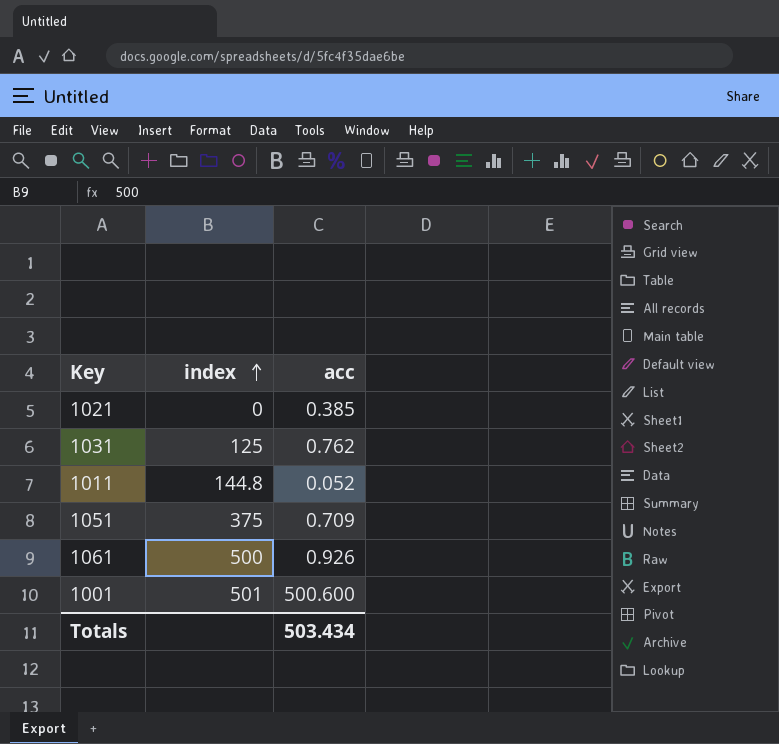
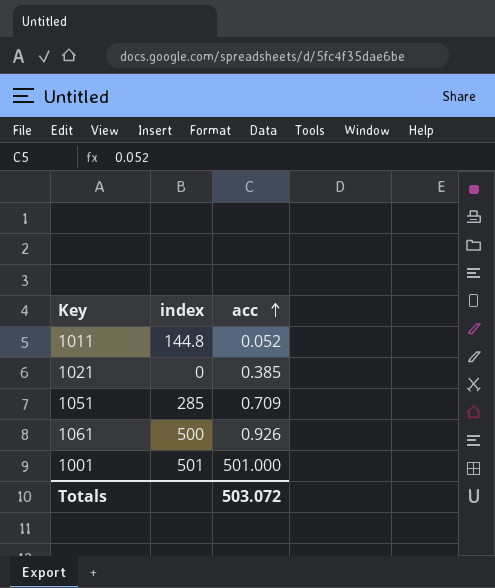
row order: index ascending -> acc ascending
row 1031: 125 | 0.762 -> none
1051 | index: 375 -> 285
1001 | acc: 500.600 -> 501.000
Totals | acc: 503.434 -> 503.072

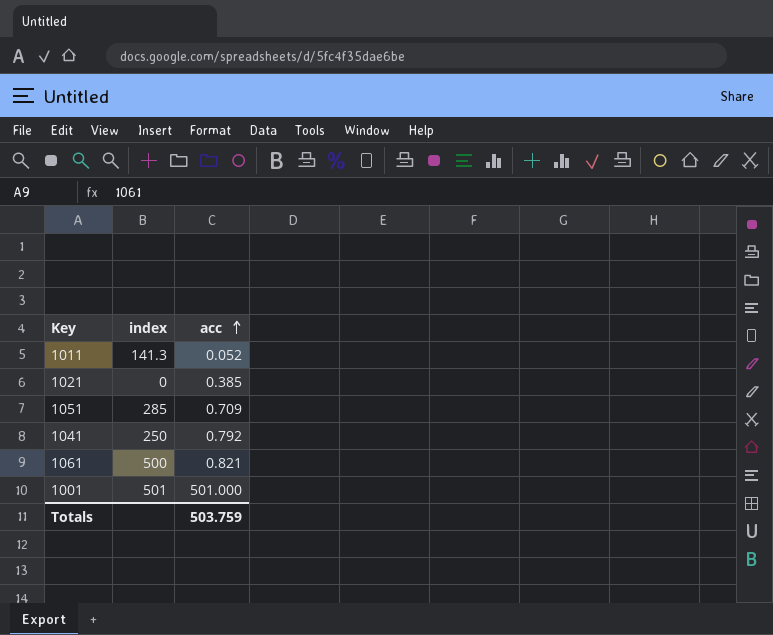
1011 | index: 144.8 -> 141.3
row 1041: none -> 250 | 0.792
1061 | acc: 0.926 -> 0.821
Totals | acc: 503.072 -> 503.759

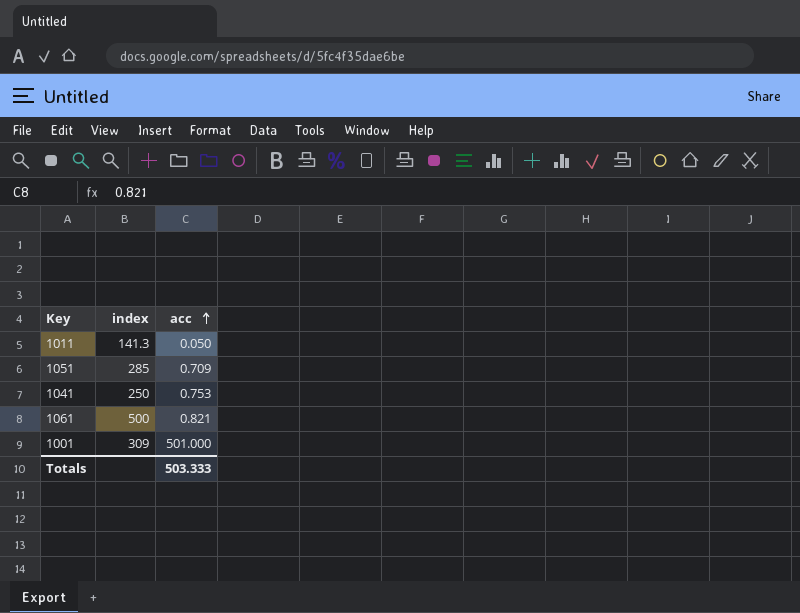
row 1021: 0 | 0.385 -> none
1011 | acc: 0.052 -> 0.050
1041 | acc: 0.792 -> 0.753
1001 | index: 501 -> 309
Totals | acc: 503.759 -> 503.333

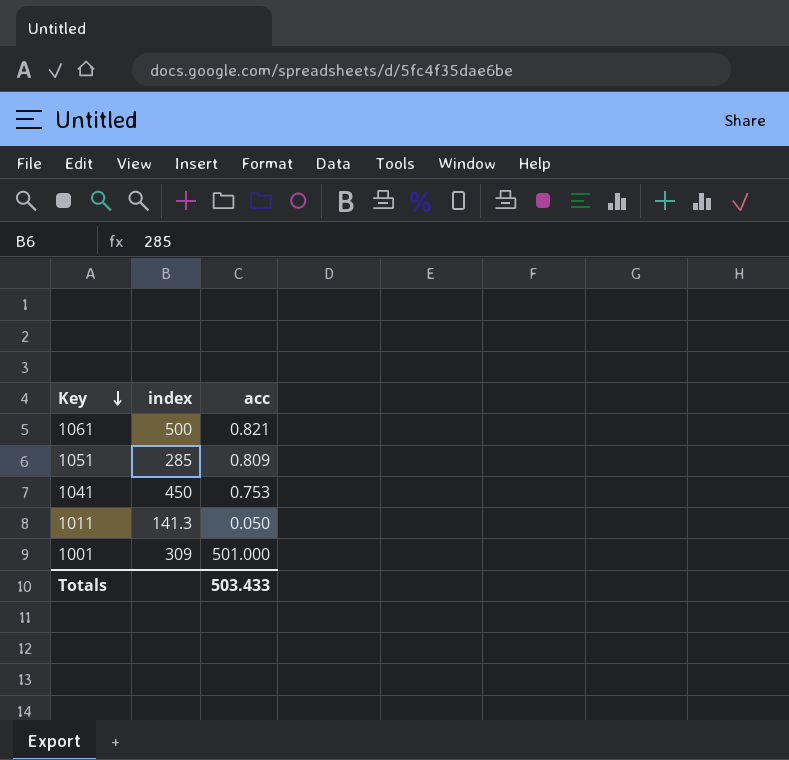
row order: acc ascending -> Key descending
1051 | acc: 0.709 -> 0.809
1041 | index: 250 -> 450
Totals | acc: 503.333 -> 503.433

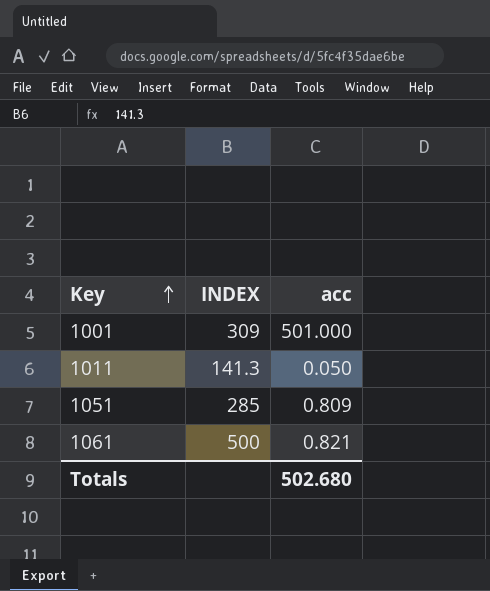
row order: Key descending -> Key ascending
column name: index -> INDEX
row 1041: 450 | 0.753 -> none
Totals | acc: 503.433 -> 502.680

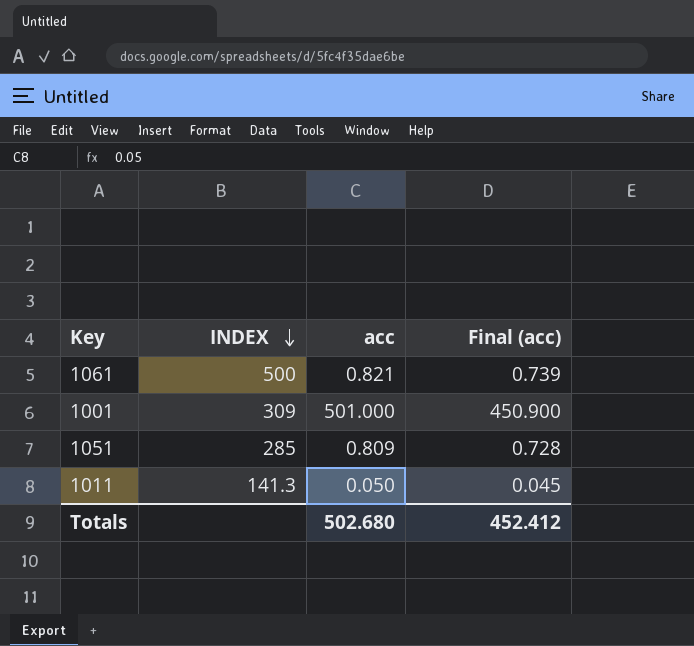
row order: Key ascending -> INDEX descending
column Final (acc) | formula: none -> [acc] * 0.9

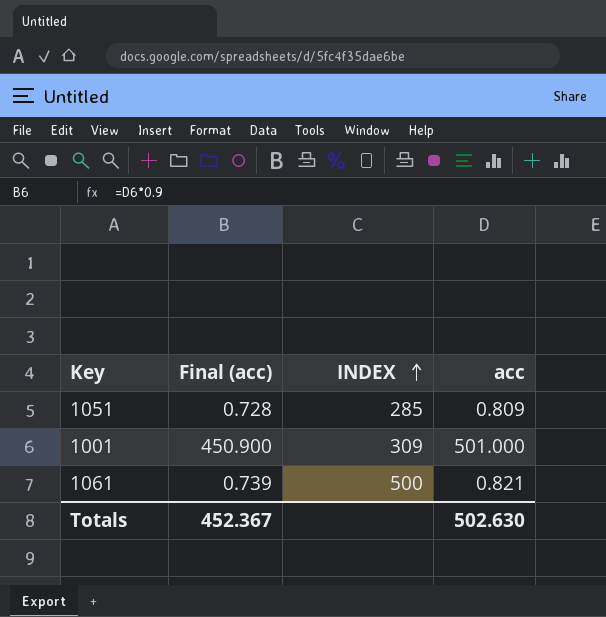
row order: INDEX descending -> INDEX ascending
column Final (acc) | position: 4 -> 2
row 1011: 141.3 | 0.050 | 0.045 -> none
Totals | Final (acc): 452.412 -> 452.367
Totals | acc: 502.680 -> 502.630

